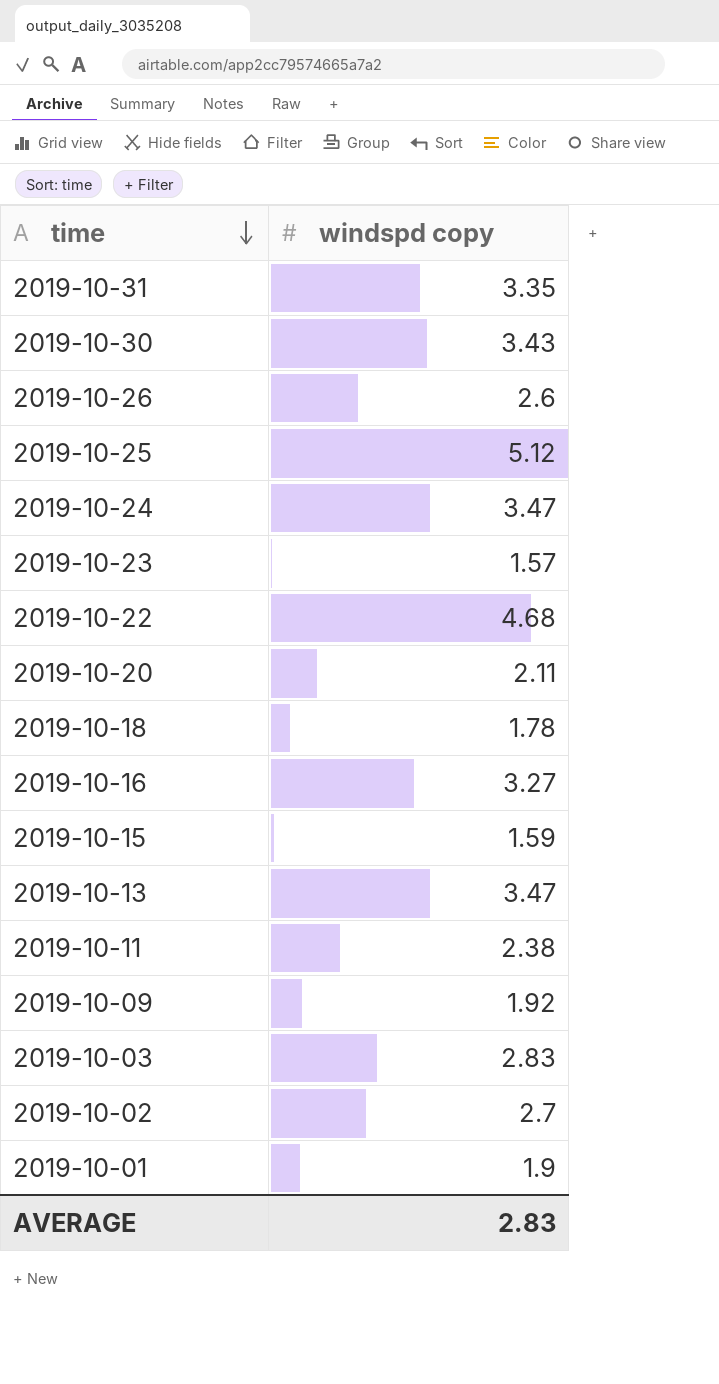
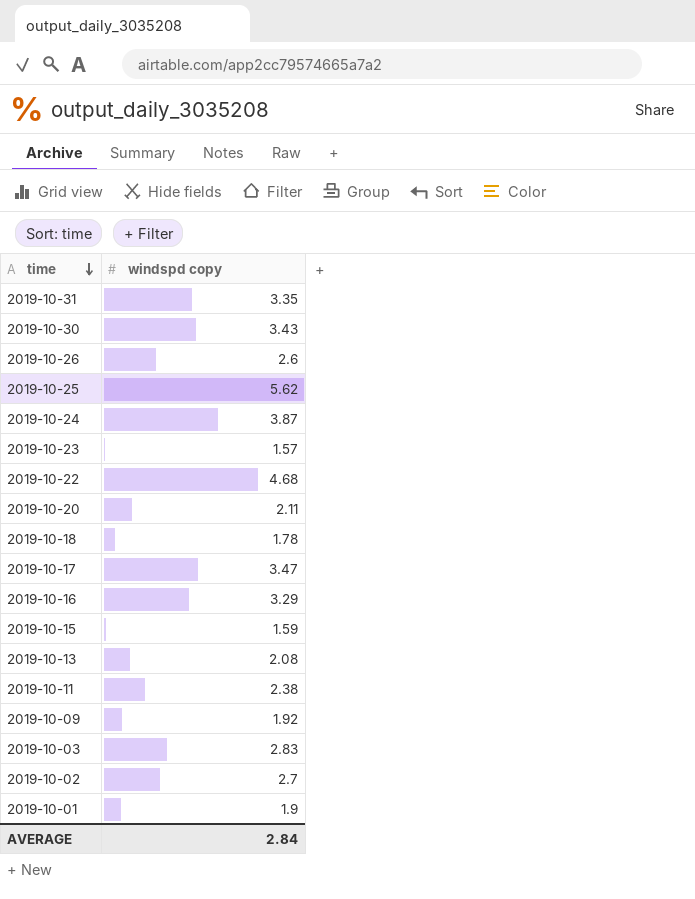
2019-10-25 | windspd copy: 5.12 -> 5.62
2019-10-24 | windspd copy: 3.47 -> 3.87
row 2019-10-17: none -> 3.47
2019-10-16 | windspd copy: 3.27 -> 3.29
2019-10-13 | windspd copy: 3.47 -> 2.08
AVERAGE | windspd copy: 2.83 -> 2.84

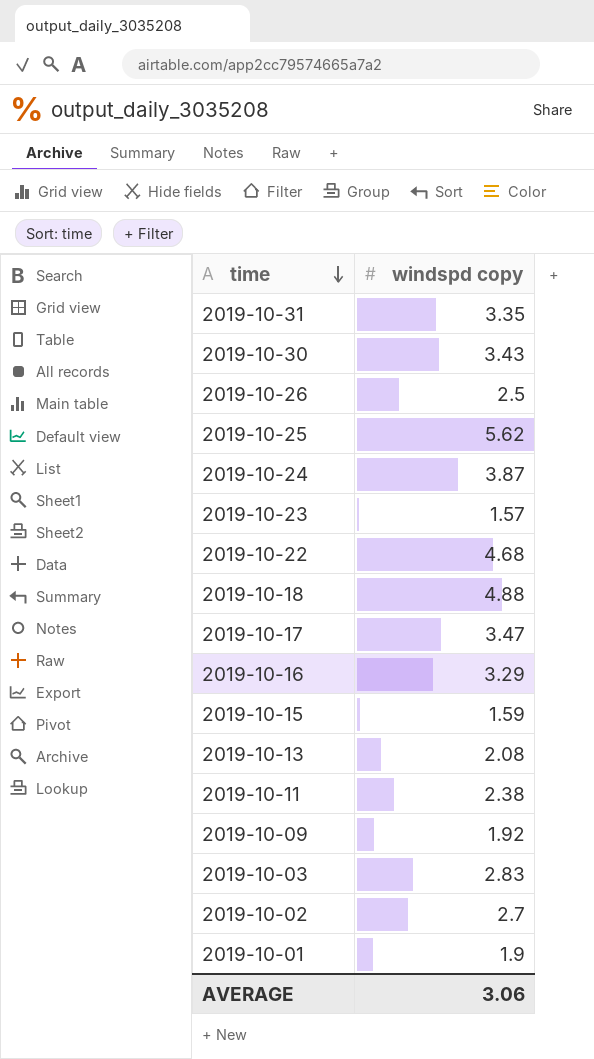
row 2019-10-20: 2.11 -> none
2019-10-26 | windspd copy: 2.6 -> 2.5
2019-10-18 | windspd copy: 1.78 -> 4.88
AVERAGE | windspd copy: 2.84 -> 3.06

